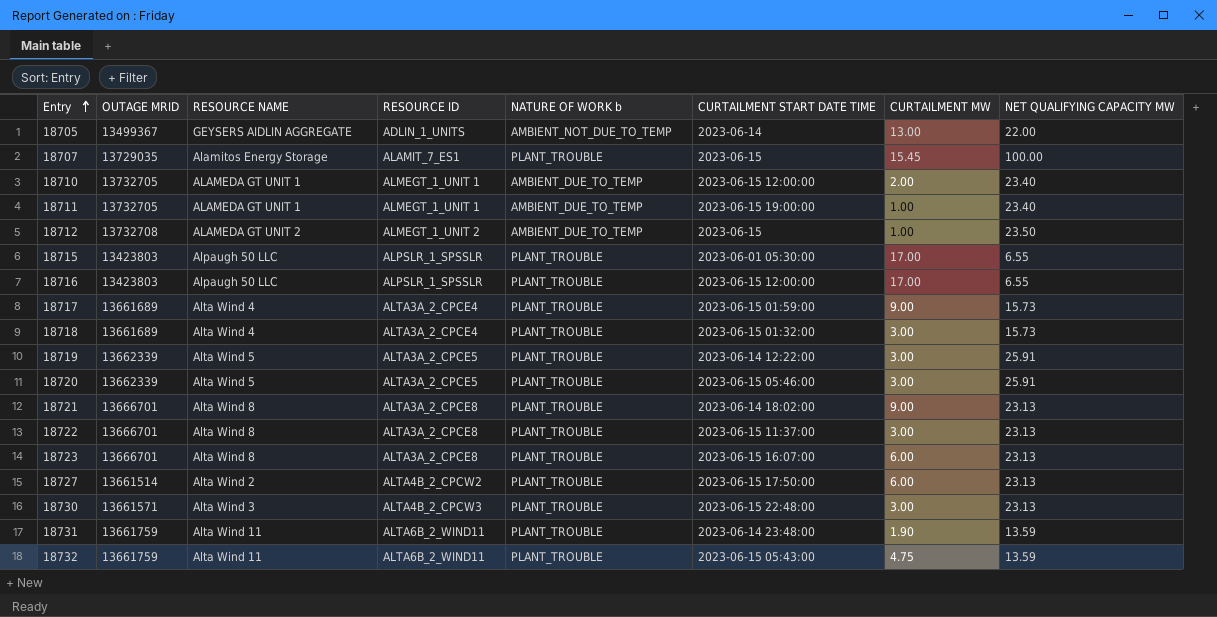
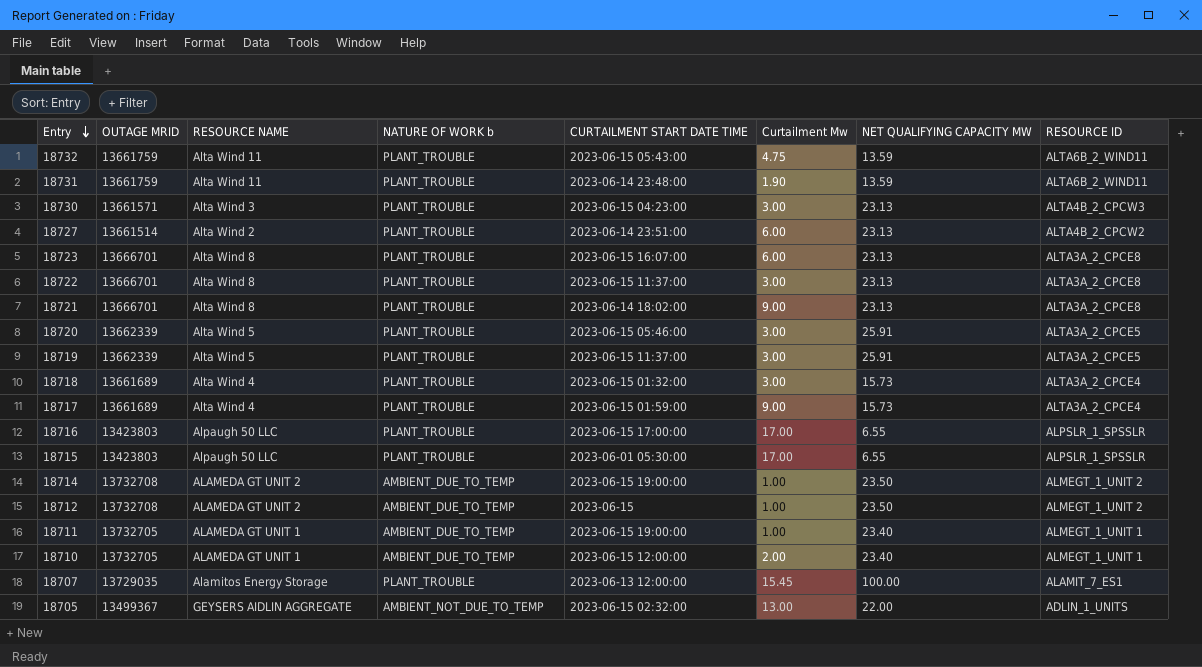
row order: Entry ascending -> Entry descending
column name: CURTAILMENT MW -> Curtailment Mw
column RESOURCE ID | position: 4 -> 8
18730 | CURTAILMENT START DATE TIME: 2023-06-15 22:48:00 -> 2023-06-15 04:23:00
18727 | CURTAILMENT START DATE TIME: 2023-06-15 17:50:00 -> 2023-06-14 23:51:00
18719 | CURTAILMENT START DATE TIME: 2023-06-14 12:22:00 -> 2023-06-15 11:37:00
18716 | CURTAILMENT START DATE TIME: 2023-06-15 12:00:00 -> 2023-06-15 17:00:00
row 18714: none -> 13732708 | ALAMEDA GT UNIT 2 | AMBIENT_DUE_TO_TEMP | 2023-06-15 19:00:00 | 1.00 | 23.50 | ALMEGT_1_UNIT 2
18707 | CURTAILMENT START DATE TIME: 2023-06-15 -> 2023-06-13 12:00:00
18705 | CURTAILMENT START DATE TIME: 2023-06-14 -> 2023-06-15 02:32:00

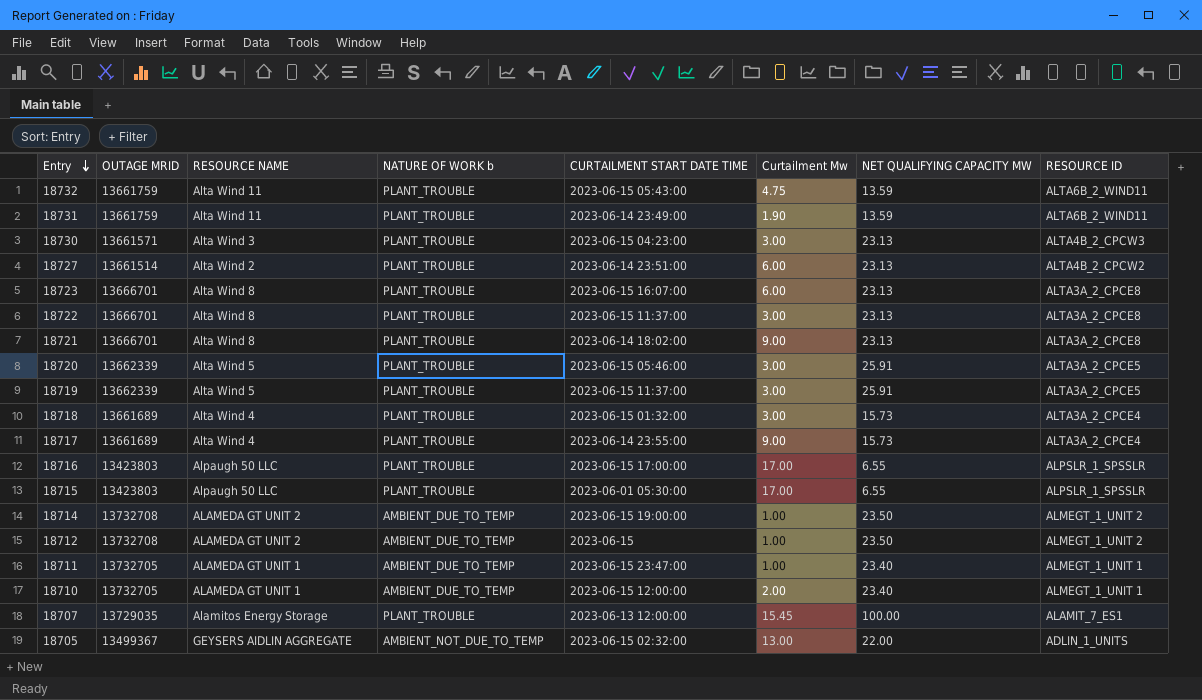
18731 | CURTAILMENT START DATE TIME: 2023-06-14 23:48:00 -> 2023-06-14 23:49:00
18717 | CURTAILMENT START DATE TIME: 2023-06-15 01:59:00 -> 2023-06-14 23:55:00
18711 | CURTAILMENT START DATE TIME: 2023-06-15 19:00:00 -> 2023-06-15 23:47:00

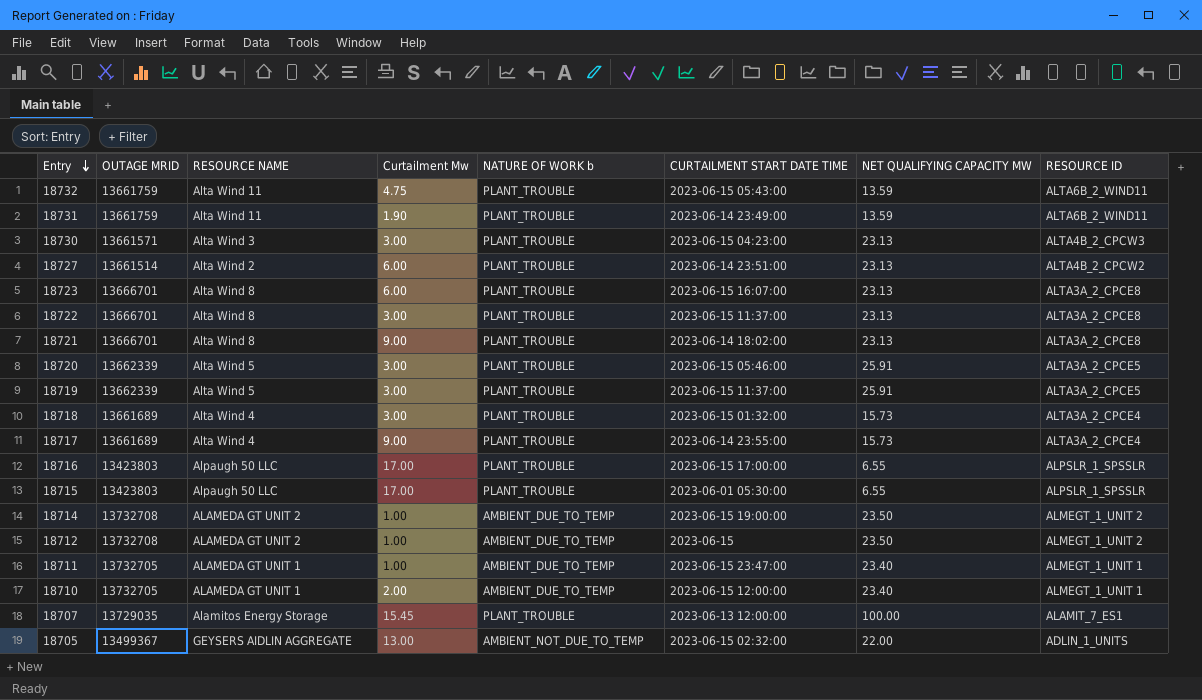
column Curtailment Mw | position: 6 -> 4

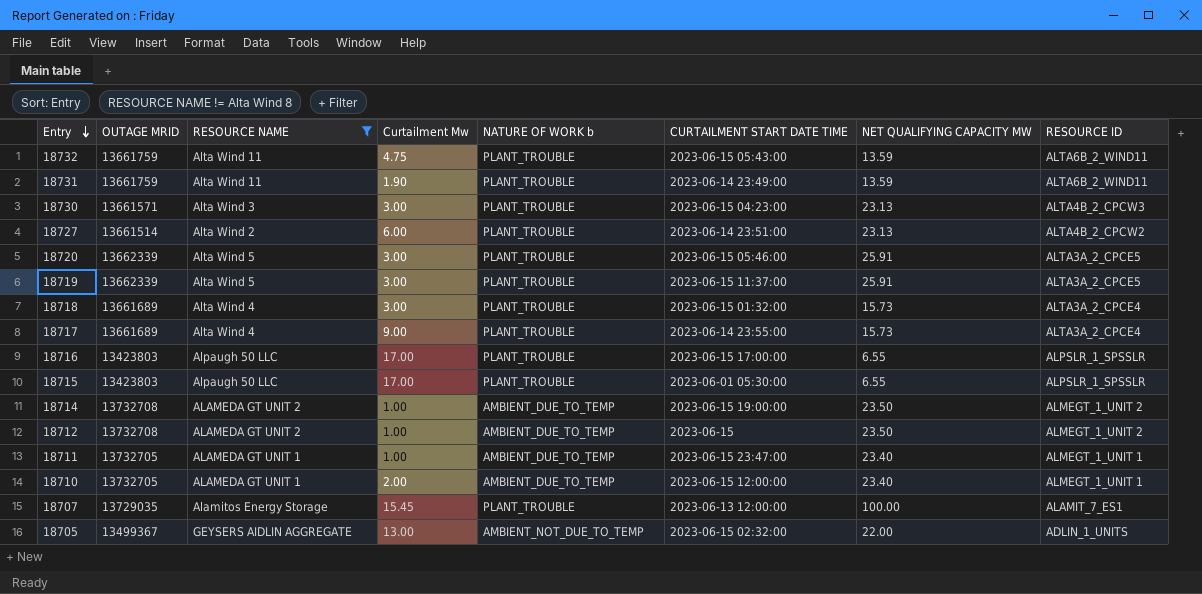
filter: none -> RESOURCE NAME != Alta Wind 8

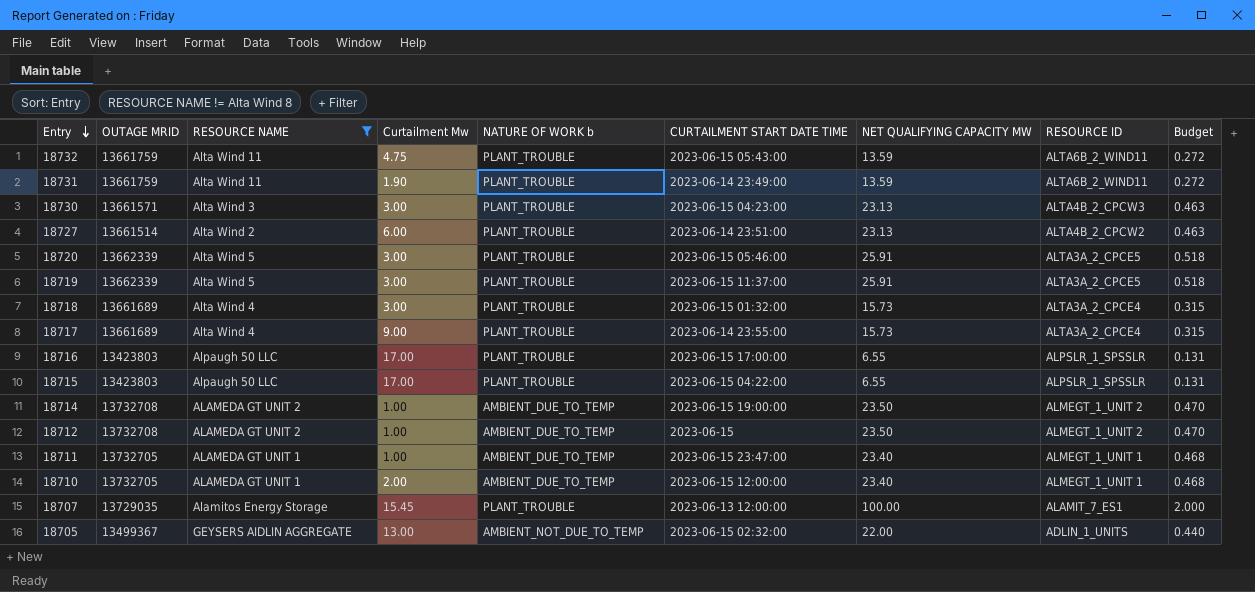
column Budget | formula: none -> [NET QUALIFYING CAPACITY MW] * 0.02
18715 | CURTAILMENT START DATE TIME: 2023-06-01 05:30:00 -> 2023-06-15 04:22:00

